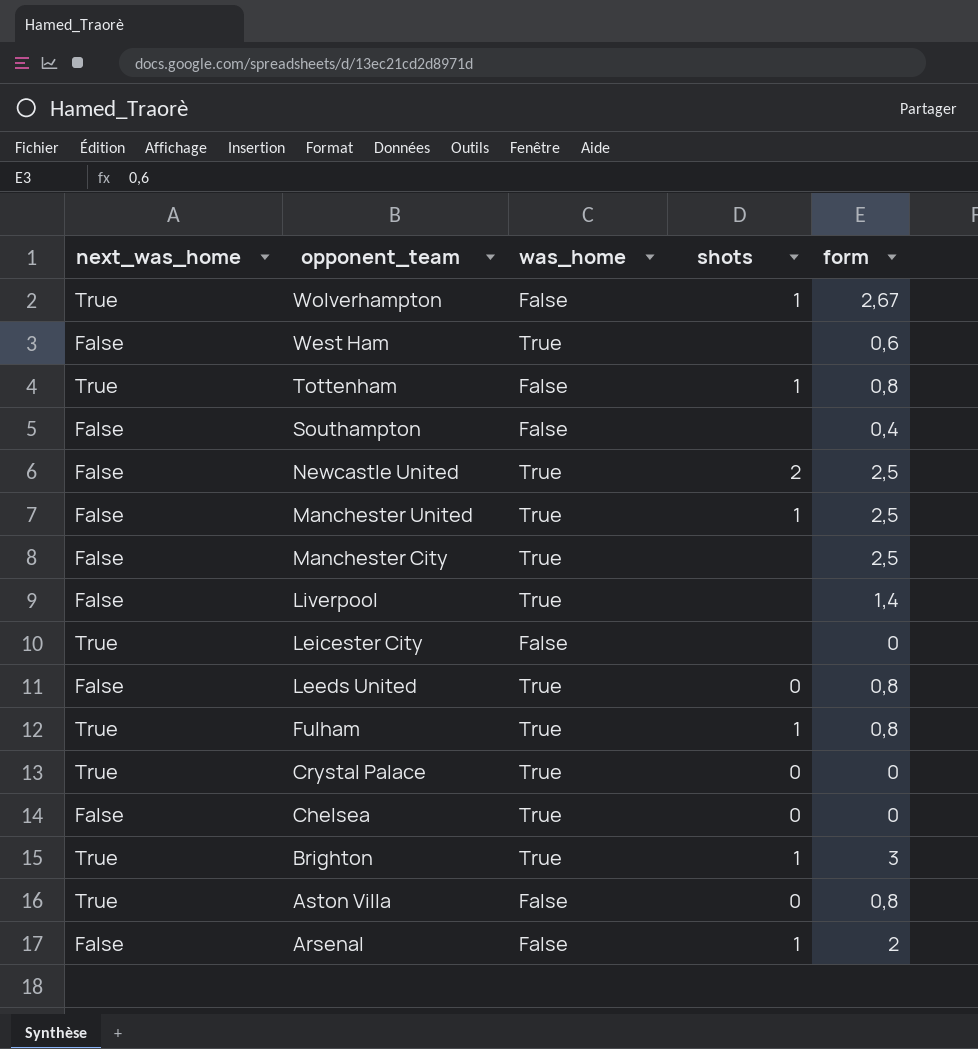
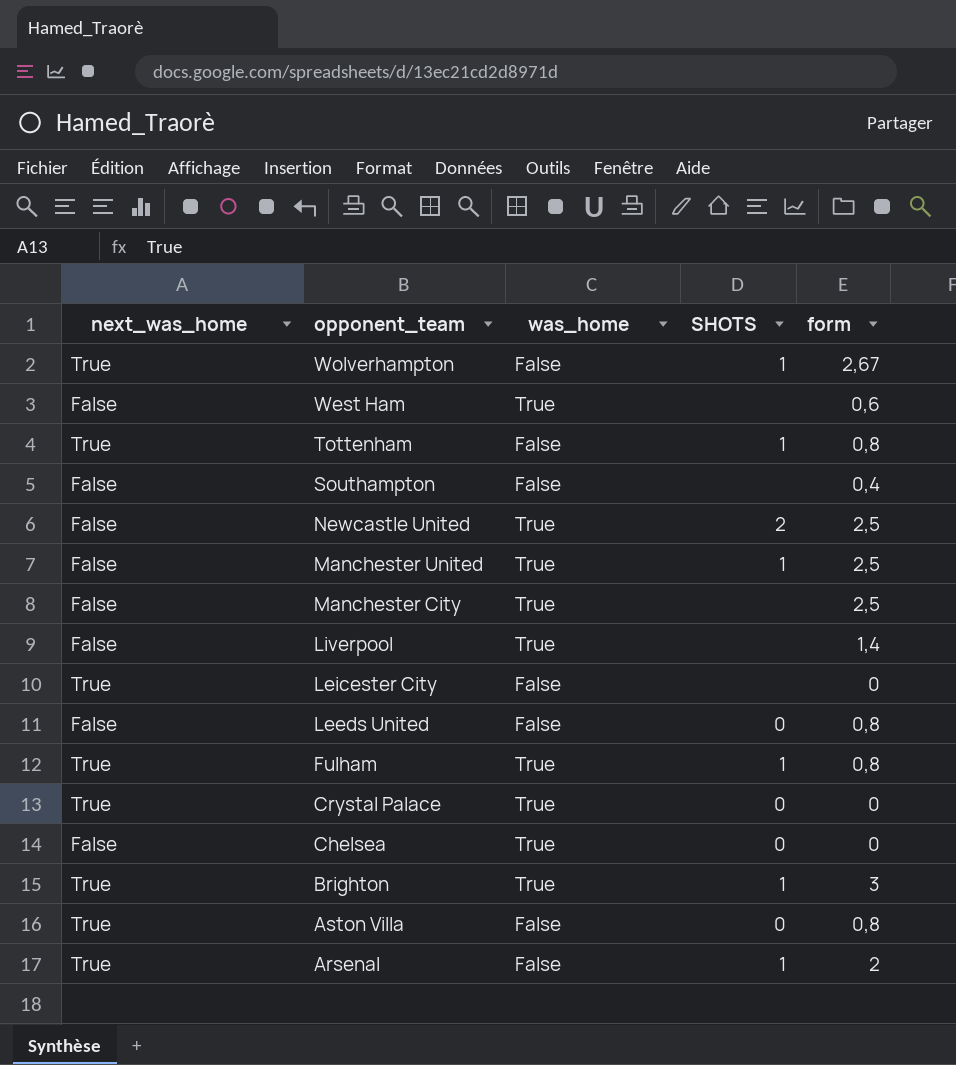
column name: shots -> SHOTS
Leeds United | was_home: True -> False
Arsenal | next_was_home: False -> True

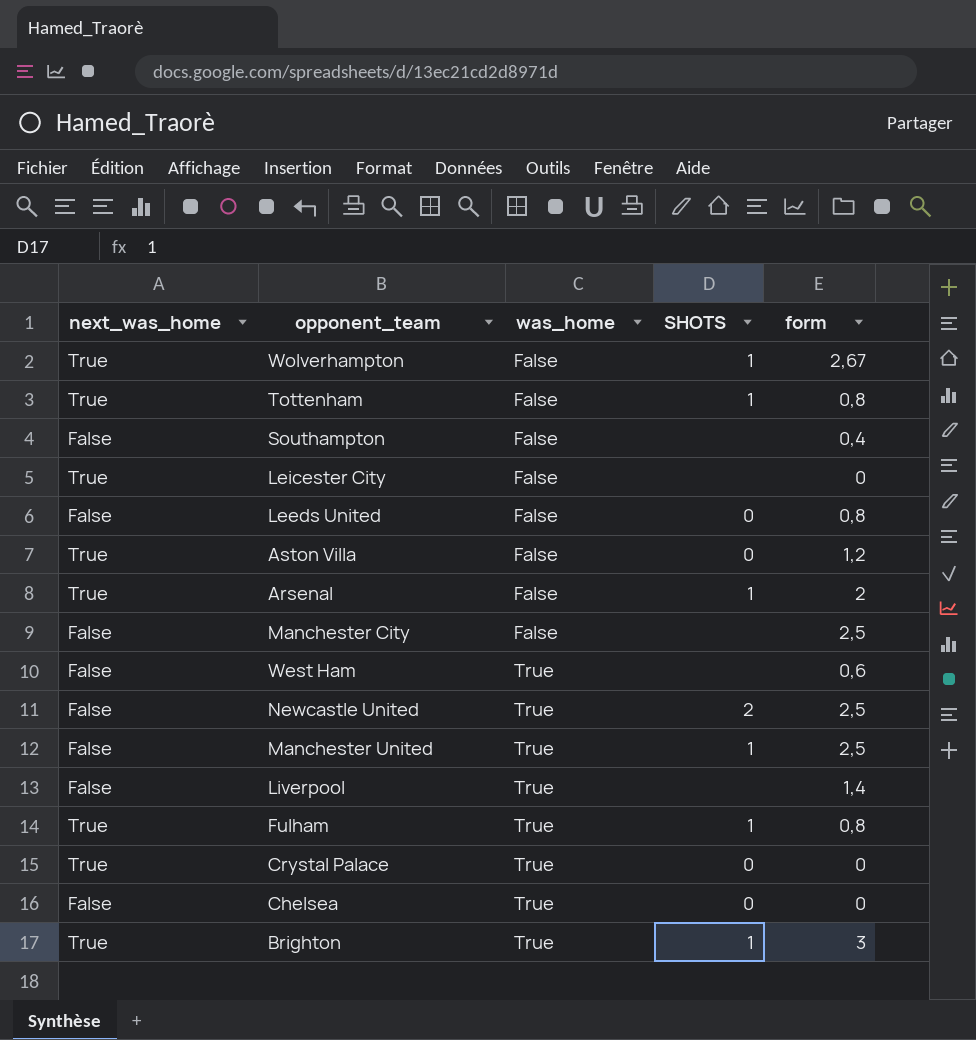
row order: opponent_team descending -> was_home ascending
Aston Villa | form: 0,8 -> 1,2
Manchester City | was_home: True -> False

